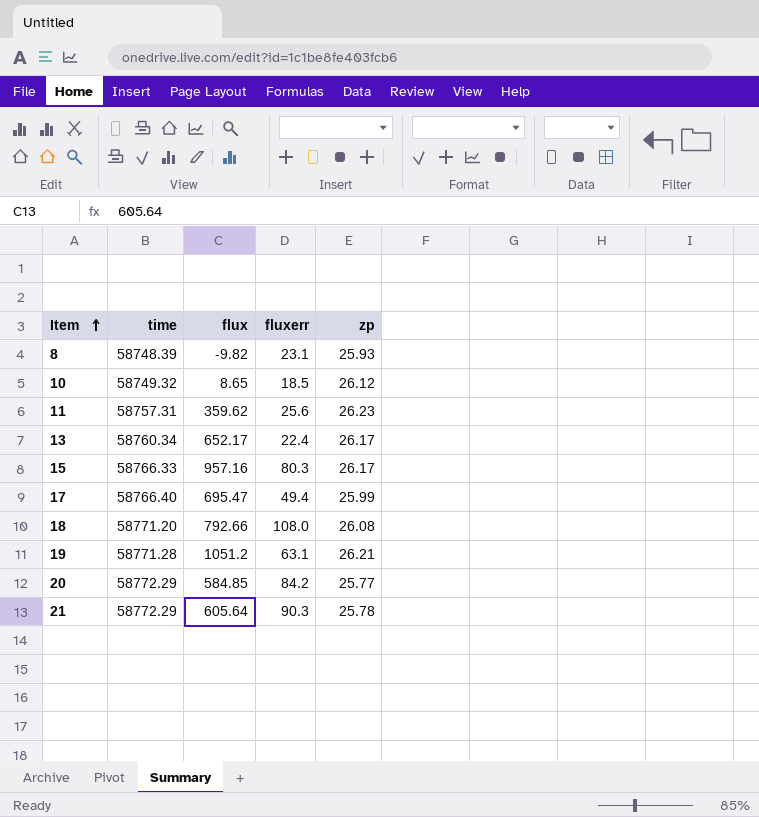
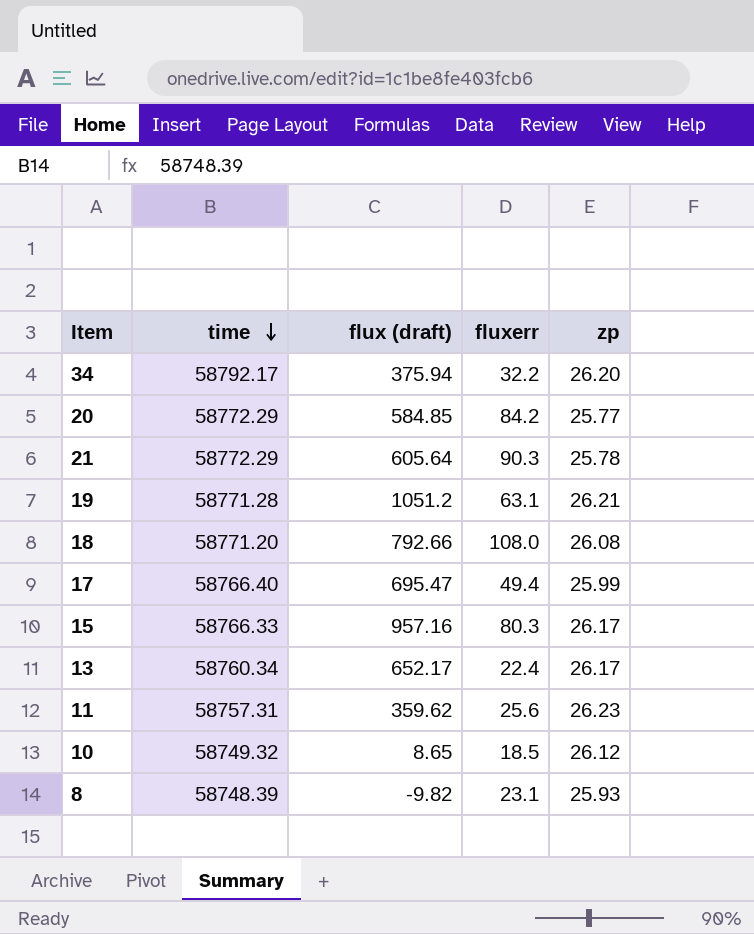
row order: Item ascending -> time descending
column name: flux -> flux (draft)
row 34: none -> 58792.17 | 375.94 | 32.2 | 26.20

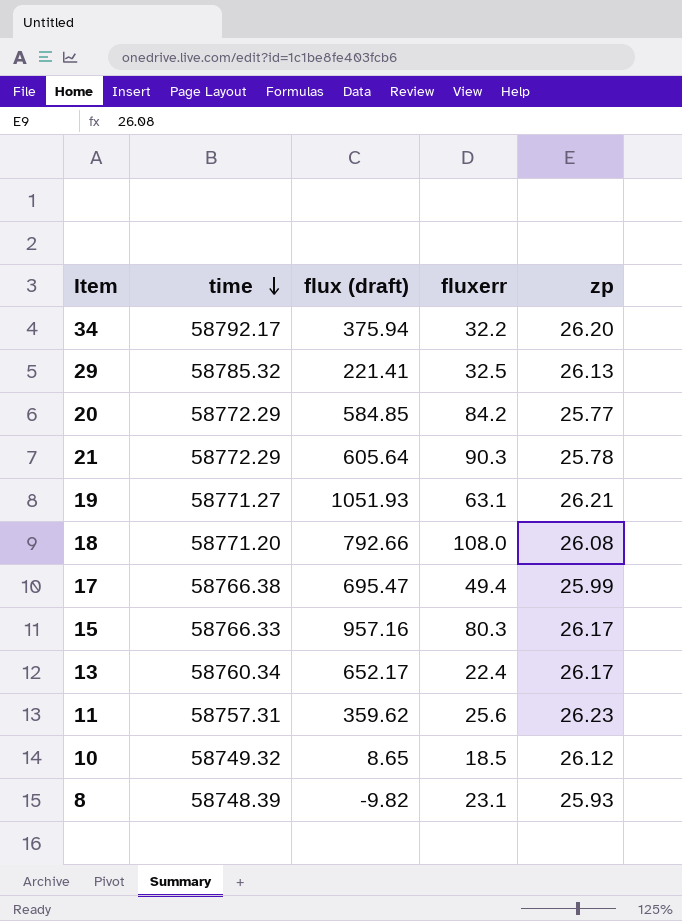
row 29: none -> 58785.32 | 221.41 | 32.5 | 26.13
19 | time: 58771.28 -> 58771.27
19 | flux (draft): 1051.2 -> 1051.93
17 | time: 58766.40 -> 58766.38

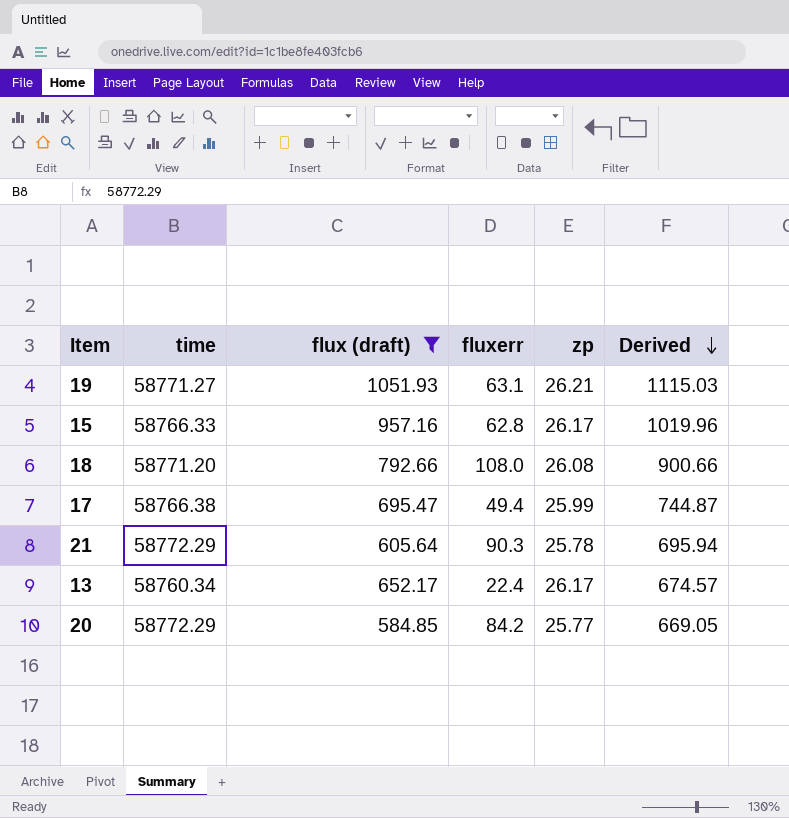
filter: none -> flux (draft) >= 584.85
row order: time descending -> Derived descending
column Derived | formula: none -> [flux (draft)] + [fluxerr]
15 | fluxerr: 80.3 -> 62.8

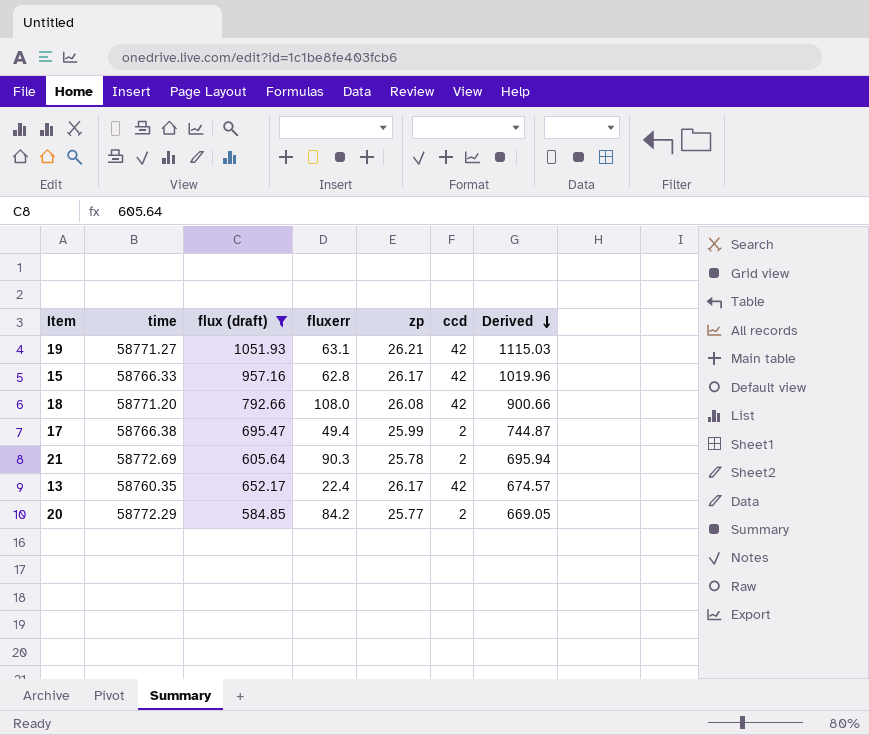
column ccd | position: none -> 6
21 | time: 58772.29 -> 58772.69
13 | time: 58760.34 -> 58760.35

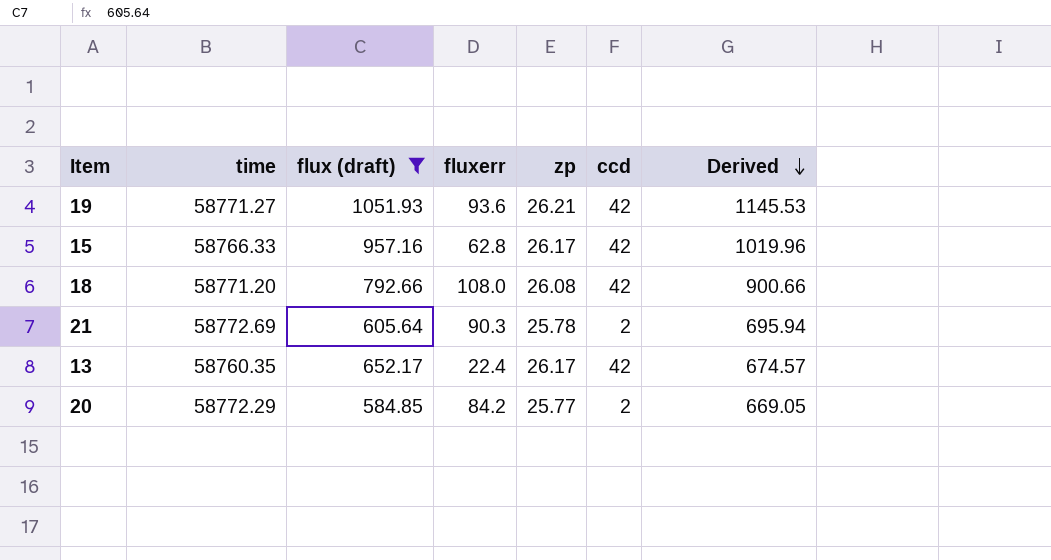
row 17: 58766.38 | 695.47 | 49.4 | 25.99 | 2 | 744.87 -> none
19 | fluxerr: 63.1 -> 93.6
19 | Derived: 1115.03 -> 1145.53

